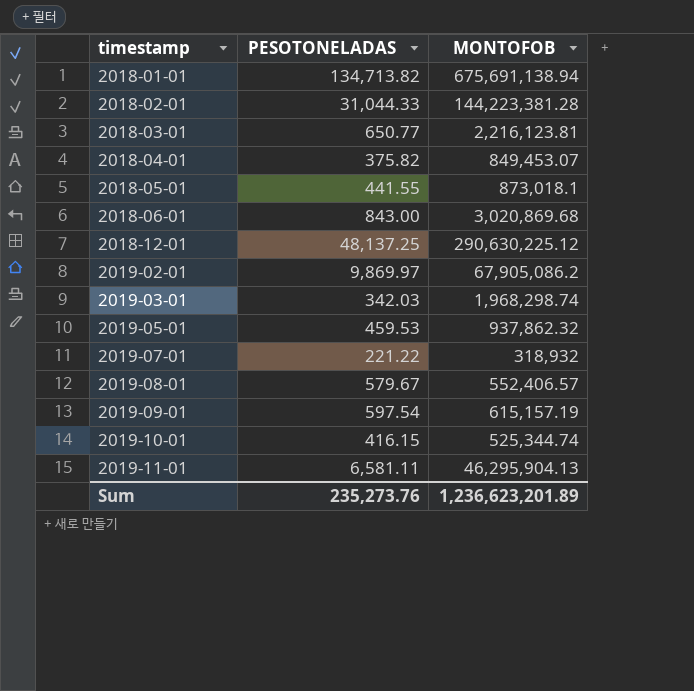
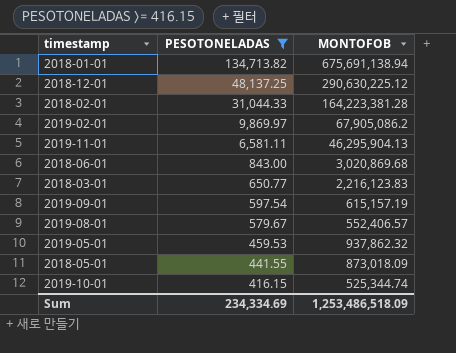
filter: none -> PESOTONELADAS >= 416.15
row order: timestamp ascending -> PESOTONELADAS descending
2018-02-01 | MONTOFOB: 144,223,381.28 -> 164,223,381.28
2018-03-01 | MONTOFOB: 2,216,123.81 -> 2,216,123.83
2018-05-01 | MONTOFOB: 873,018.1 -> 873,018.09
Sum | PESOTONELADAS: 235,273.76 -> 234,334.69
Sum | MONTOFOB: 1,236,623,201.89 -> 1,253,486,518.09

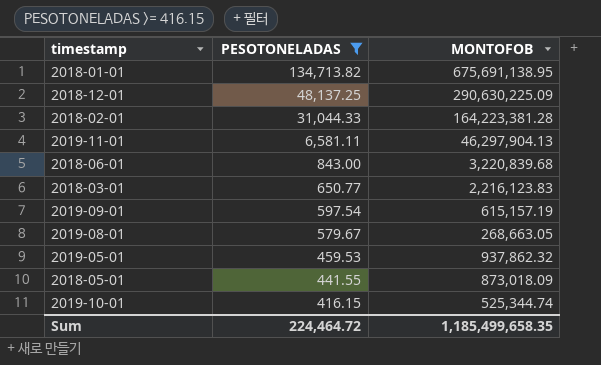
row 2019-02-01: 9,869.97 | 67,905,086.2 -> none
2018-01-01 | MONTOFOB: 675,691,138.94 -> 675,691,138.95
2018-12-01 | MONTOFOB: 290,630,225.12 -> 290,630,225.09
2019-11-01 | MONTOFOB: 46,295,904.13 -> 46,297,904.13
2018-06-01 | MONTOFOB: 3,020,869.68 -> 3,220,839.68
2019-08-01 | MONTOFOB: 552,406.57 -> 268,663.05
Sum | PESOTONELADAS: 234,334.69 -> 224,464.72
Sum | MONTOFOB: 1,253,486,518.09 -> 1,185,499,658.35

